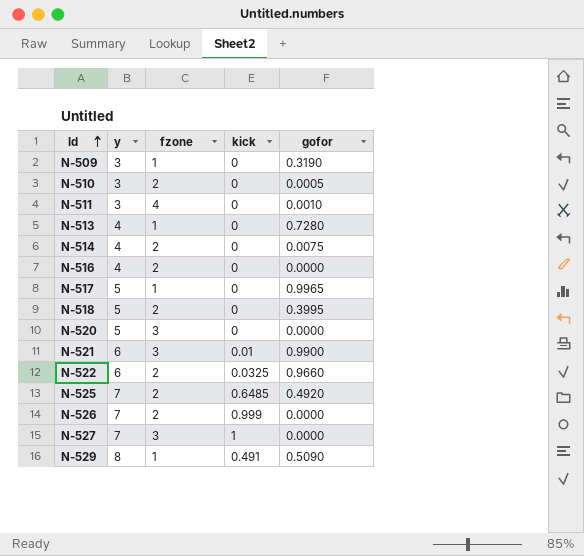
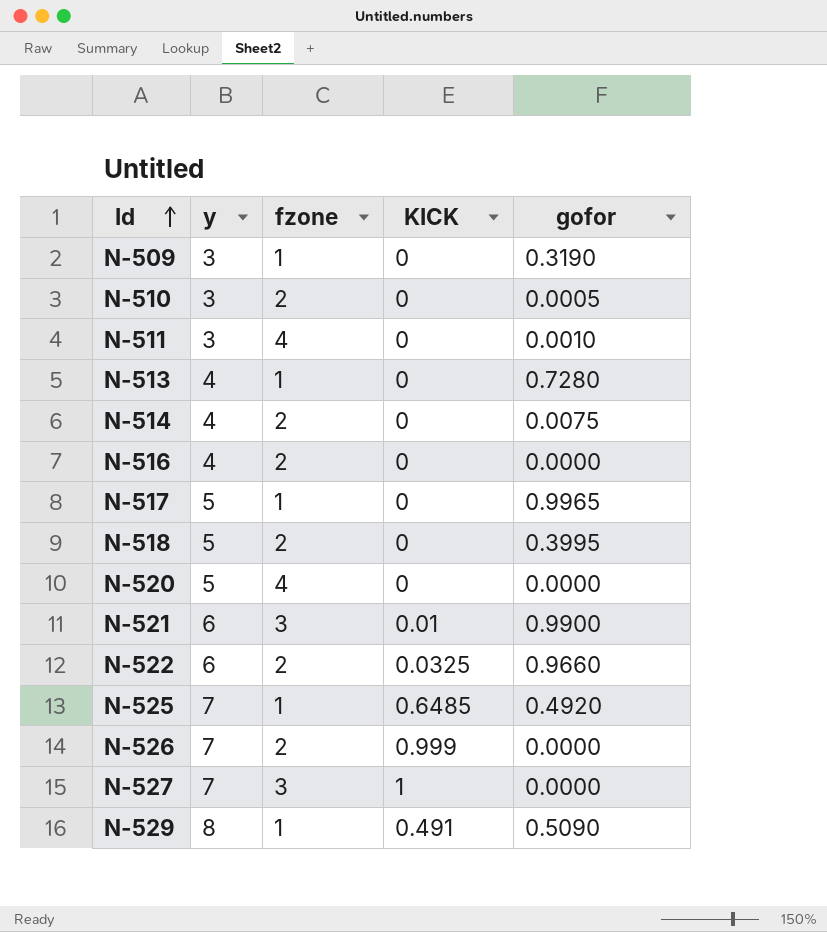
column name: kick -> KICK
N-520 | fzone: 3 -> 4
N-525 | fzone: 2 -> 1

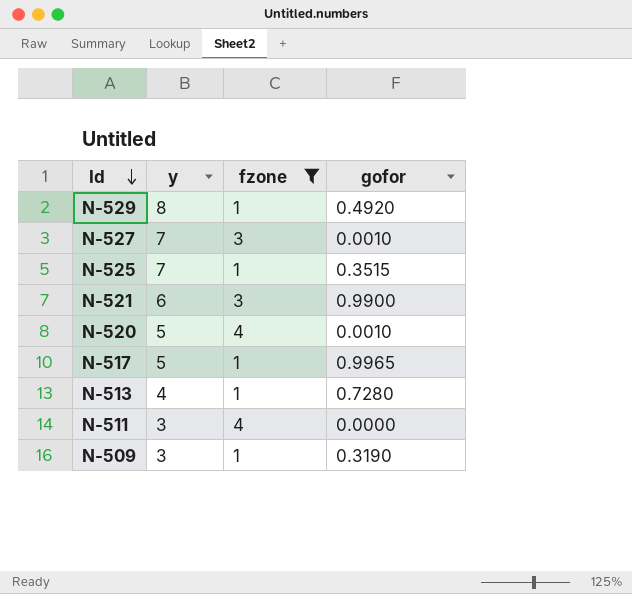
filter: none -> fzone != 2
row order: Id ascending -> Id descending
column KICK | position: 4 -> none
N-529 | gofor: 0.5090 -> 0.4920
N-527 | gofor: 0.0000 -> 0.0010
N-525 | gofor: 0.4920 -> 0.3515
N-520 | gofor: 0.0000 -> 0.0010
N-511 | gofor: 0.0010 -> 0.0000

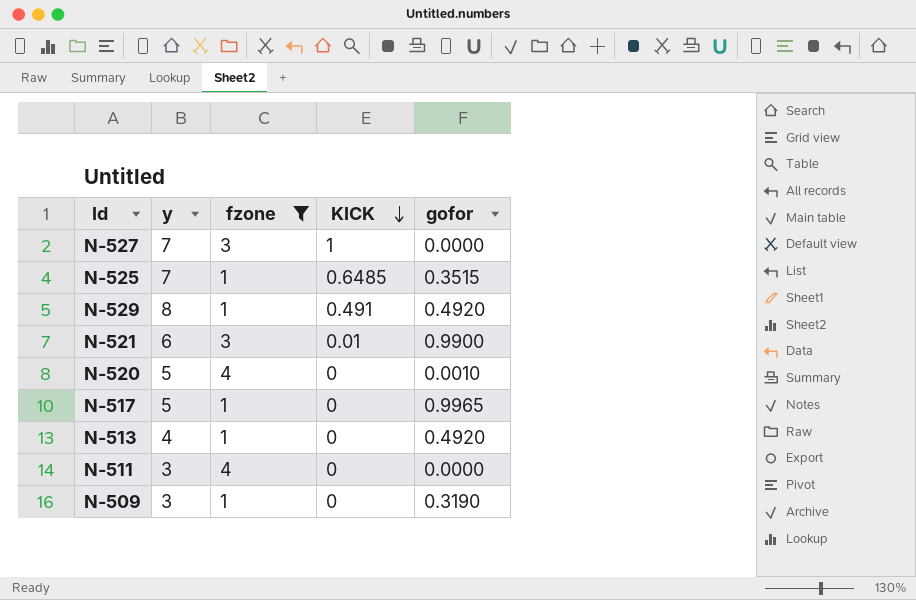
row order: Id descending -> KICK descending
column KICK | position: none -> 4
N-527 | gofor: 0.0010 -> 0.0000
N-513 | gofor: 0.7280 -> 0.4920

